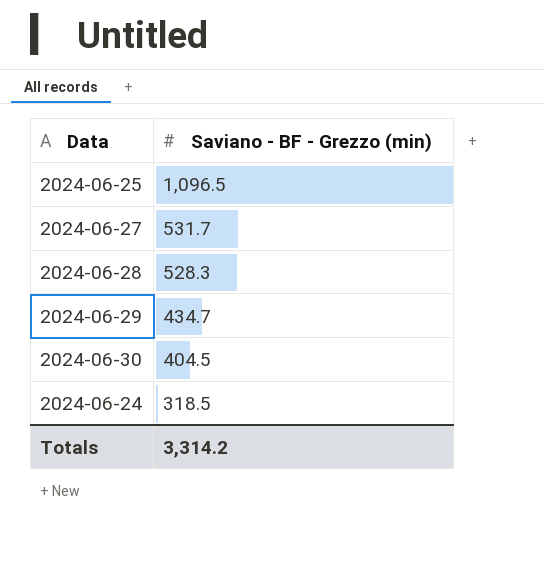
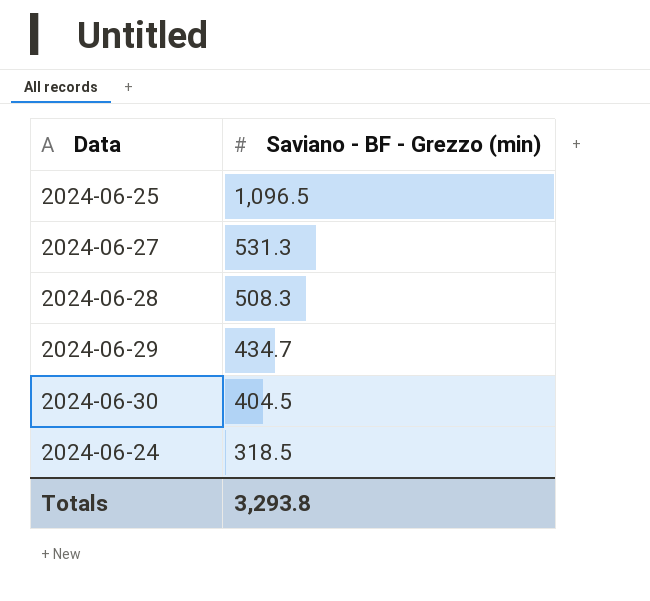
2024-06-27 | Saviano - BF - Grezzo (min): 531.7 -> 531.3
2024-06-28 | Saviano - BF - Grezzo (min): 528.3 -> 508.3
Totals | Saviano - BF - Grezzo (min): 3,314.2 -> 3,293.8

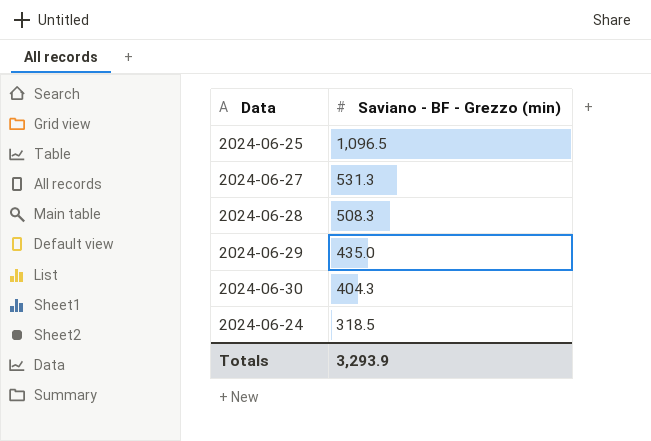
2024-06-29 | Saviano - BF - Grezzo (min): 434.7 -> 435.0
2024-06-30 | Saviano - BF - Grezzo (min): 404.5 -> 404.3
Totals | Saviano - BF - Grezzo (min): 3,293.8 -> 3,293.9

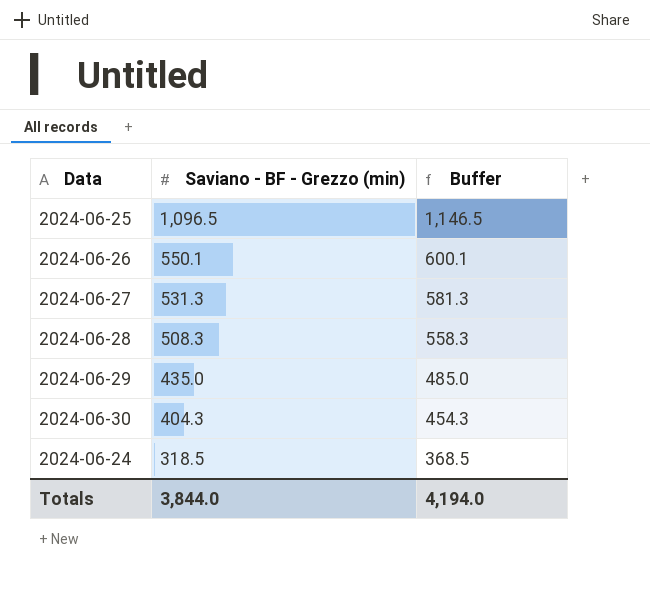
column Buffer | formula: none -> [Saviano - BF - Grezzo (min)] + 50
row 2024-06-26: none -> 550.1 | 600.1
Totals | Saviano - BF - Grezzo (min): 3,293.9 -> 3,844.0

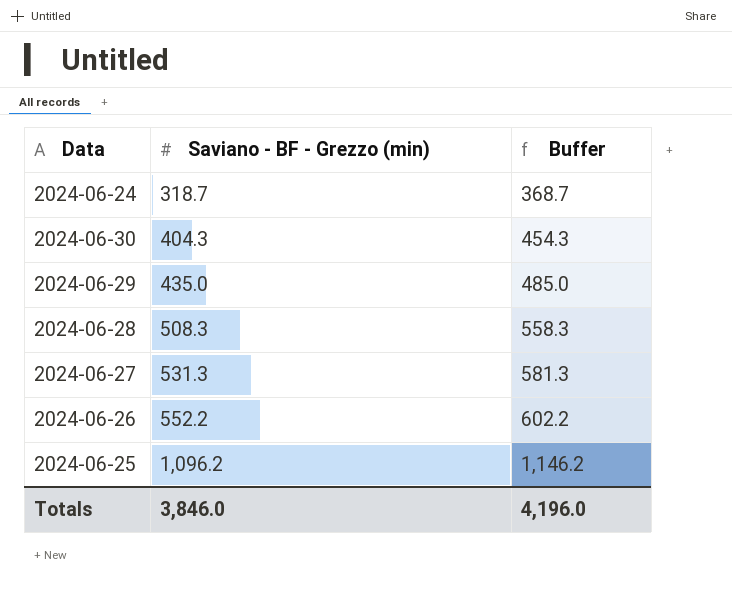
row order: Saviano - BF - Grezzo (min) descending -> Saviano - BF - Grezzo (min) ascending
2024-06-24 | Saviano - BF - Grezzo (min): 318.5 -> 318.7
2024-06-24 | Buffer: 368.5 -> 368.7
2024-06-26 | Saviano - BF - Grezzo (min): 550.1 -> 552.2
2024-06-26 | Buffer: 600.1 -> 602.2
2024-06-25 | Saviano - BF - Grezzo (min): 1,096.5 -> 1,096.2
2024-06-25 | Buffer: 1,146.5 -> 1,146.2
Totals | Saviano - BF - Grezzo (min): 3,844.0 -> 3,846.0
Totals | Buffer: 4,194.0 -> 4,196.0

